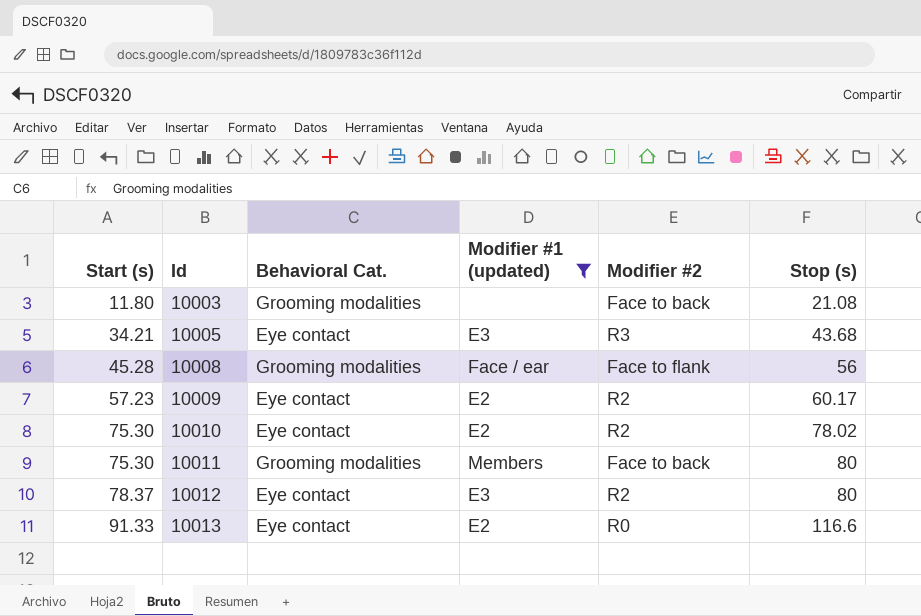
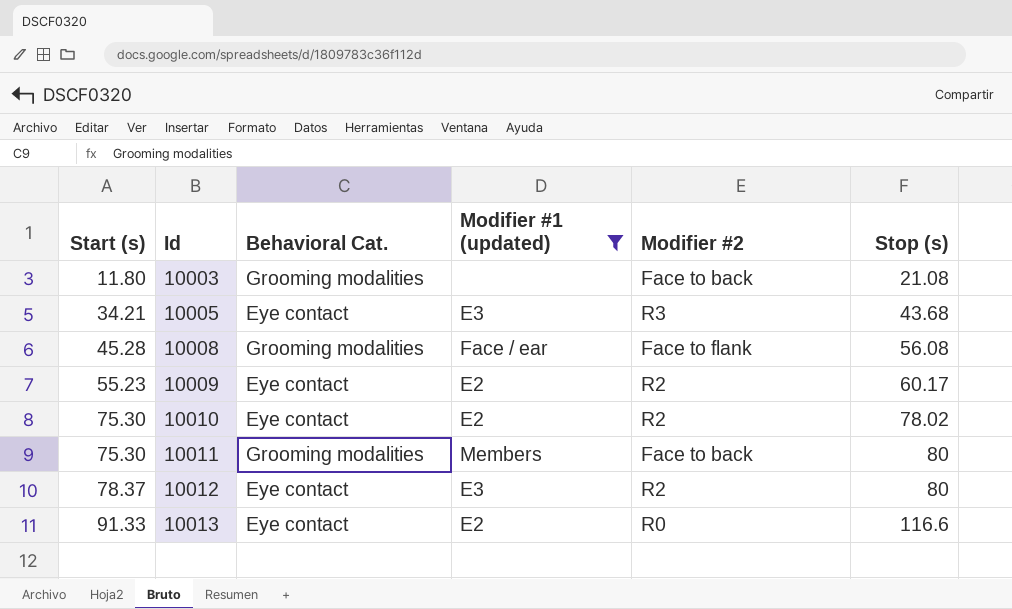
10008 | Stop (s): 56 -> 56.08
10009 | Start (s): 57.23 -> 55.23

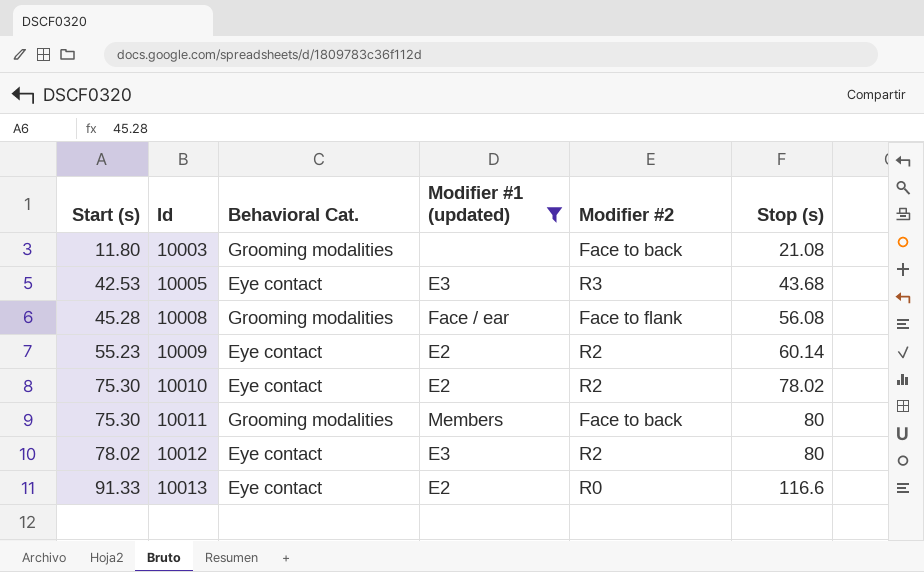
10005 | Start (s): 34.21 -> 42.53
10009 | Stop (s): 60.17 -> 60.14
10012 | Start (s): 78.37 -> 78.02

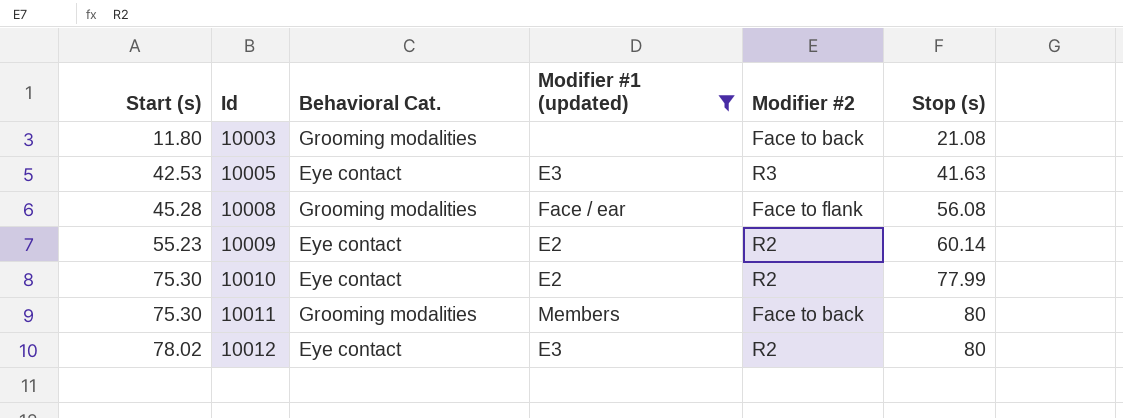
row 10013: 91.33 | Eye contact | E2 | R0 | 116.6 -> none
10005 | Stop (s): 43.68 -> 41.63
10010 | Stop (s): 78.02 -> 77.99

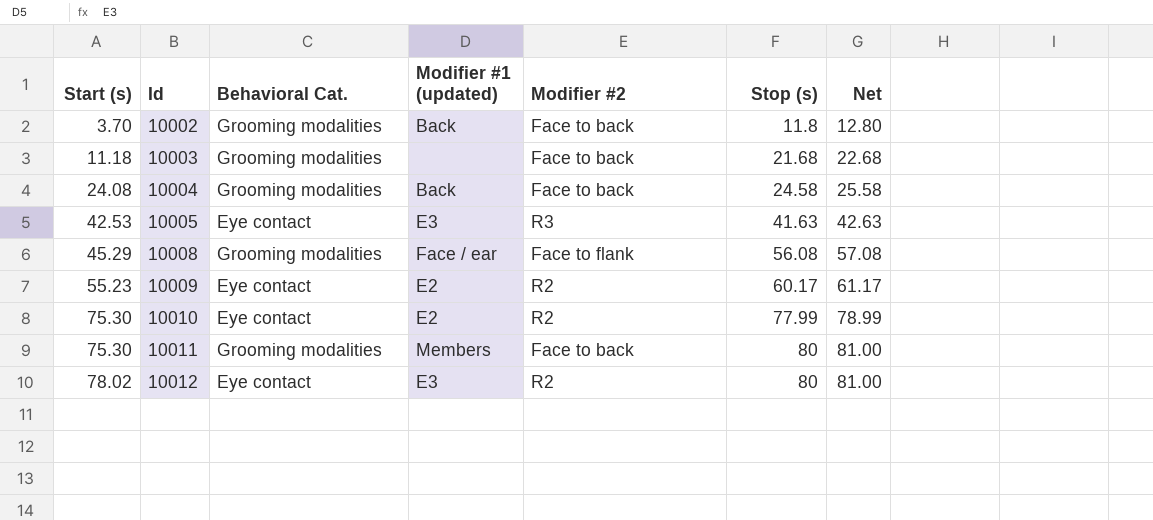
filter: Modifier #1 (updated) != Back -> none
column Net | formula: none -> [Stop (s)] + 1
10003 | Start (s): 11.80 -> 11.18
10003 | Stop (s): 21.08 -> 21.68
10008 | Start (s): 45.28 -> 45.29
10009 | Stop (s): 60.14 -> 60.17

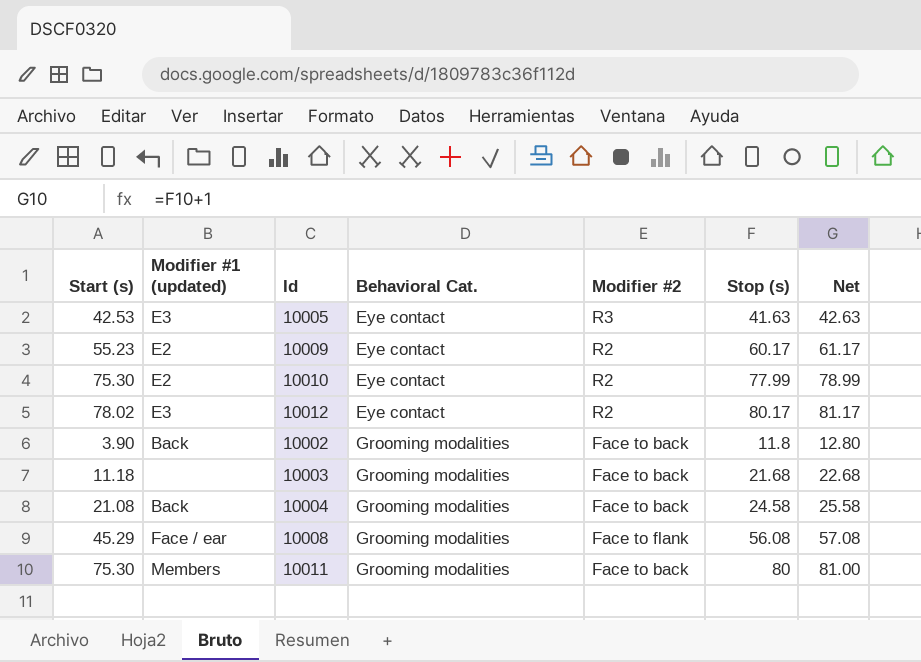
row order: Start (s) ascending -> Behavioral Cat. ascending
column Modifier #1 (updated) | position: 4 -> 2
10012 | Stop (s): 80 -> 80.17
10012 | Net: 81.00 -> 81.17
10002 | Start (s): 3.70 -> 3.90
10004 | Start (s): 24.08 -> 21.08

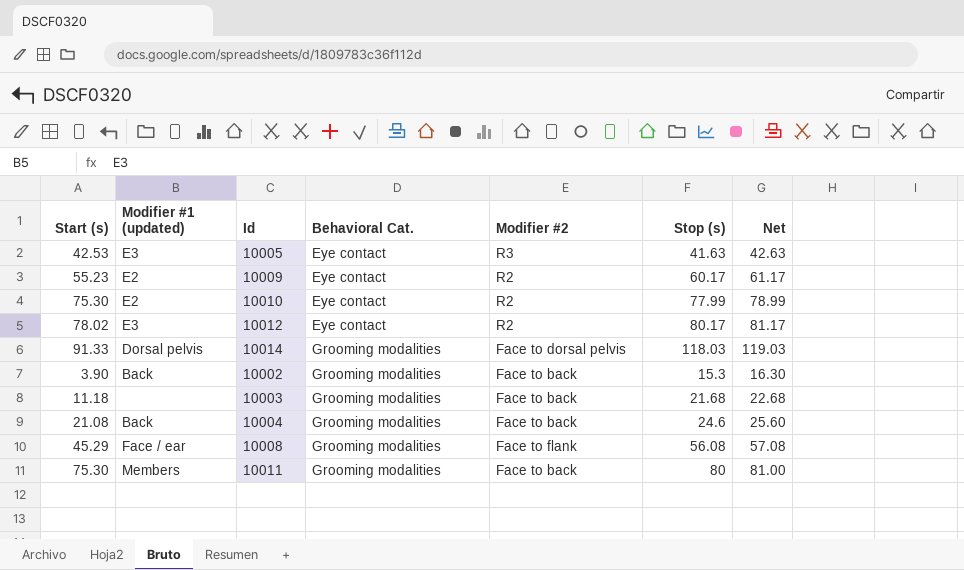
row 10014: none -> 91.33 | Dorsal pelvis | Grooming modalities | Face to dorsal pelvis | 118.03 | 119.03
10002 | Stop (s): 11.8 -> 15.3
10002 | Net: 12.80 -> 16.30
10004 | Stop (s): 24.58 -> 24.6
10004 | Net: 25.58 -> 25.60

